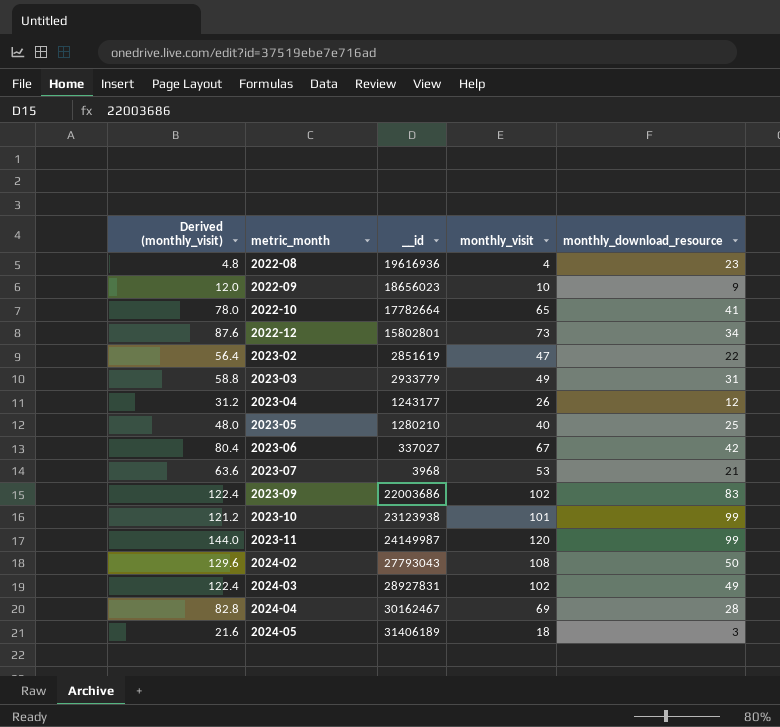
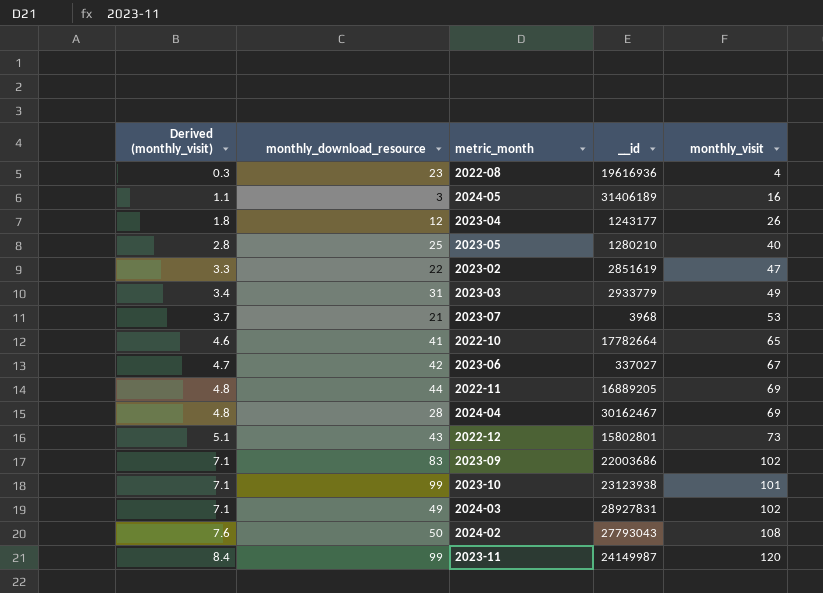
row order: metric_month ascending -> Derived (monthly_visit) ascending
column Derived (monthly_visit) | formula: [monthly_visit] * 1.2 -> [monthly_visit] * 0.07
column monthly_download_resource | position: 5 -> 2
row 2022-09: 12.0 | 18656023 | 10 | 9 -> none
2024-05 | monthly_visit: 18 -> 16
row 2022-11: none -> 4.8 | 44 | 16889205 | 69
2022-12 | monthly_download_resource: 34 -> 43

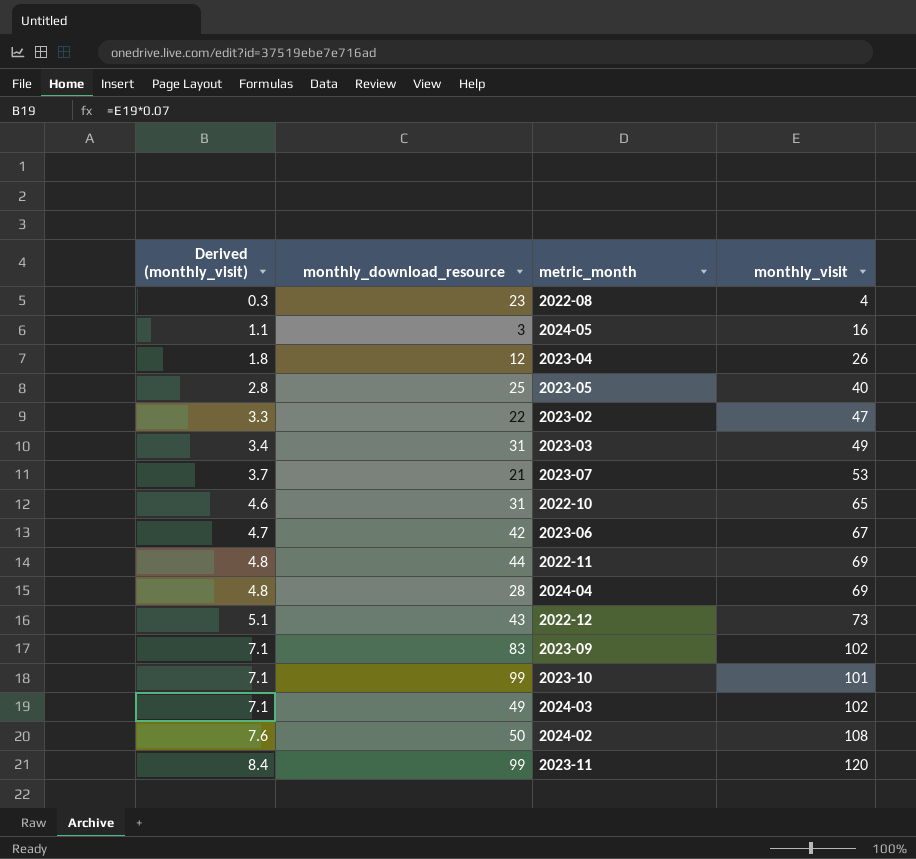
column __id | position: 4 -> none
2022-10 | monthly_download_resource: 41 -> 31

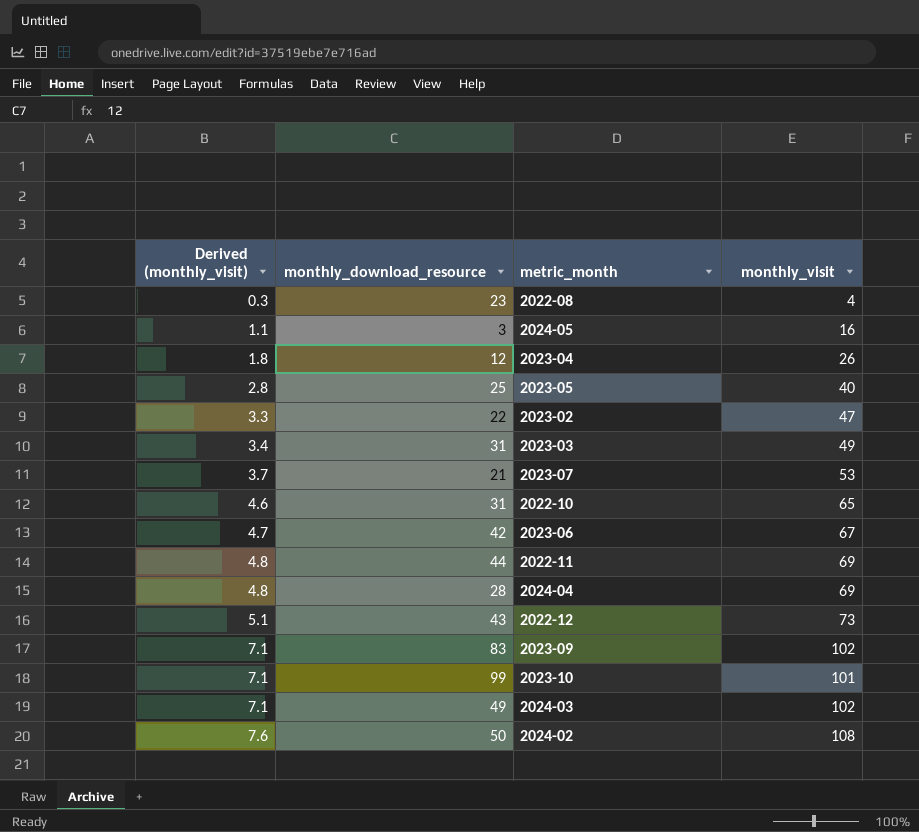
row 2023-11: 8.4 | 99 | 120 -> none

